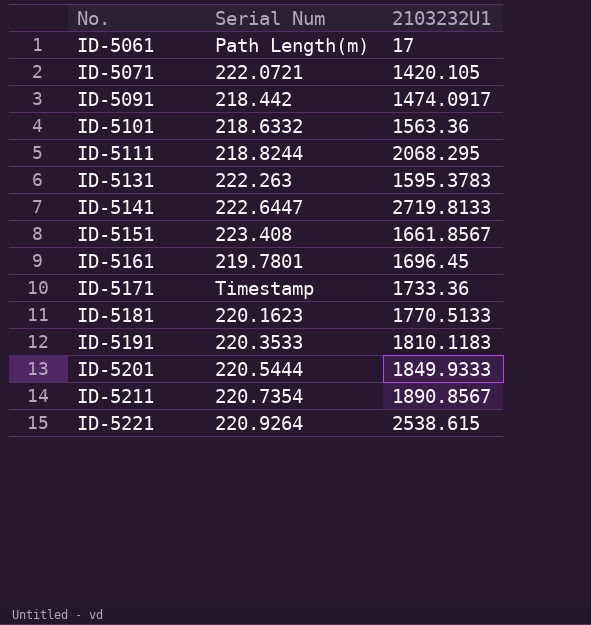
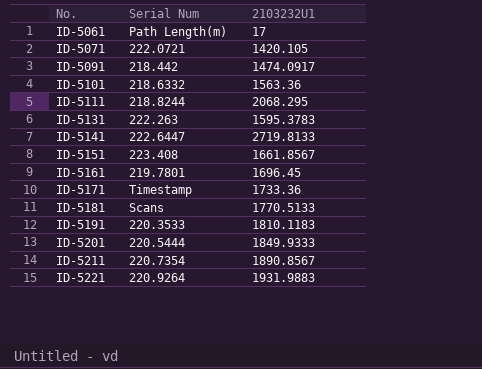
ID-5181 | Serial Num: 220.1623 -> Scans
ID-5221 | 2103232U1: 2538.615 -> 1931.9883

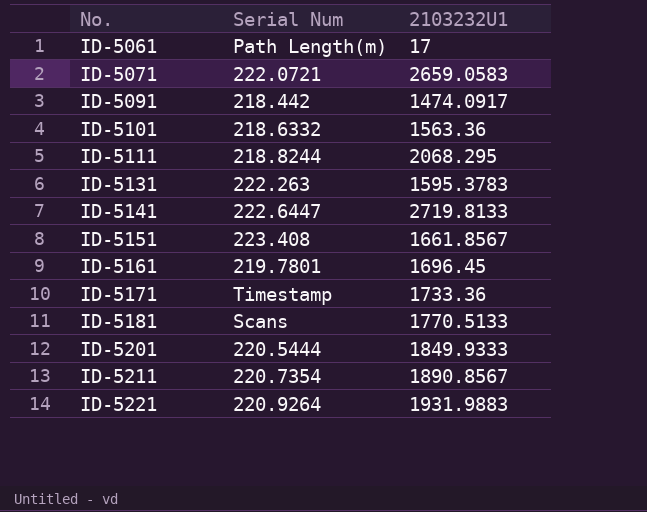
row ID-5191: 220.3533 | 1810.1183 -> none
ID-5071 | 2103232U1: 1420.105 -> 2659.0583

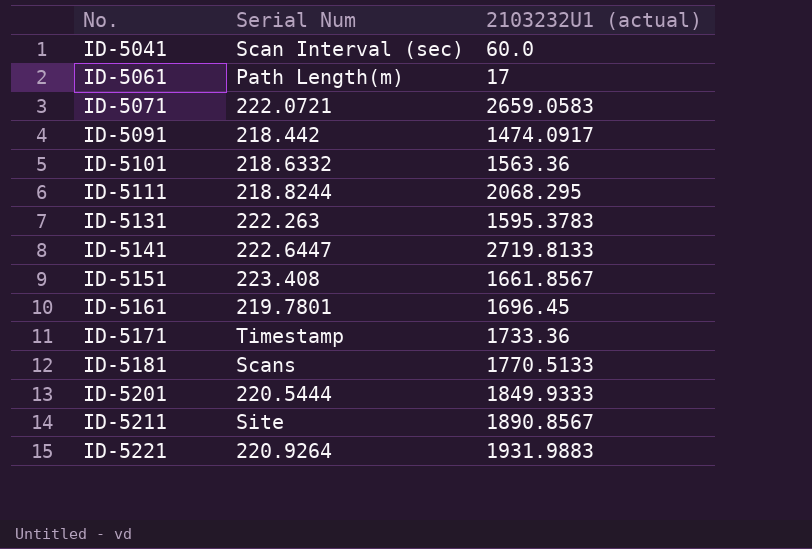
column name: 2103232U1 -> 2103232U1 (actual)
row ID-5041: none -> Scan Interval (sec) | 60.0
ID-5211 | Serial Num: 220.7354 -> Site

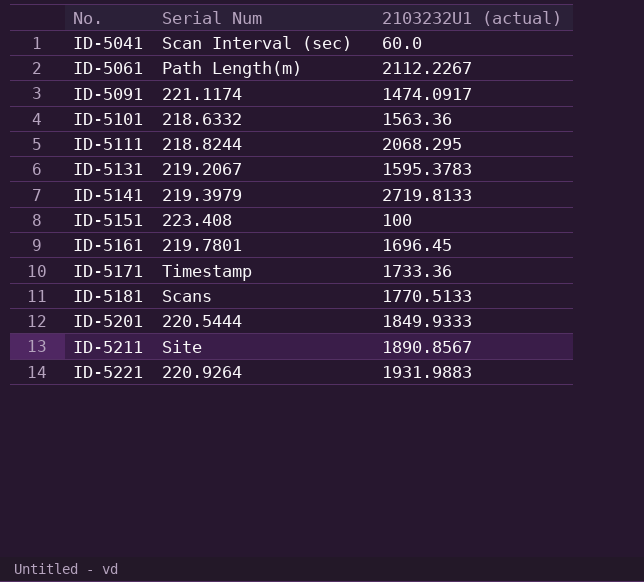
row ID-5071: 222.0721 | 2659.0583 -> none
ID-5061 | 2103232U1 (actual): 17 -> 2112.2267
ID-5091 | Serial Num: 218.442 -> 221.1174
ID-5131 | Serial Num: 222.263 -> 219.2067
ID-5141 | Serial Num: 222.6447 -> 219.3979
ID-5151 | 2103232U1 (actual): 1661.8567 -> 100

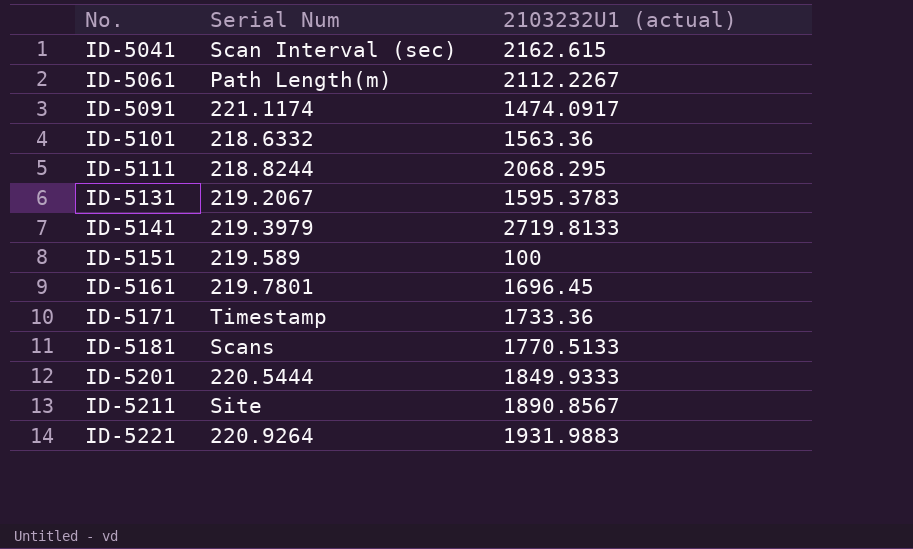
ID-5041 | 2103232U1 (actual): 60.0 -> 2162.615
ID-5151 | Serial Num: 223.408 -> 219.589

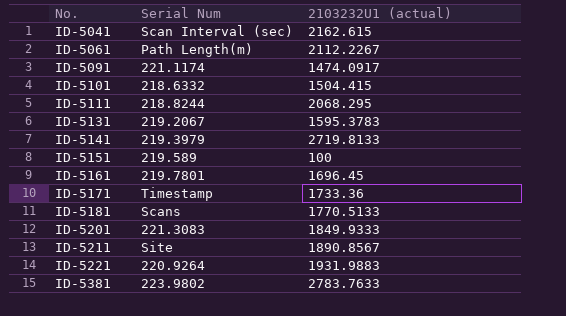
ID-5101 | 2103232U1 (actual): 1563.36 -> 1504.415
ID-5201 | Serial Num: 220.5444 -> 221.3083
row ID-5381: none -> 223.9802 | 2783.7633

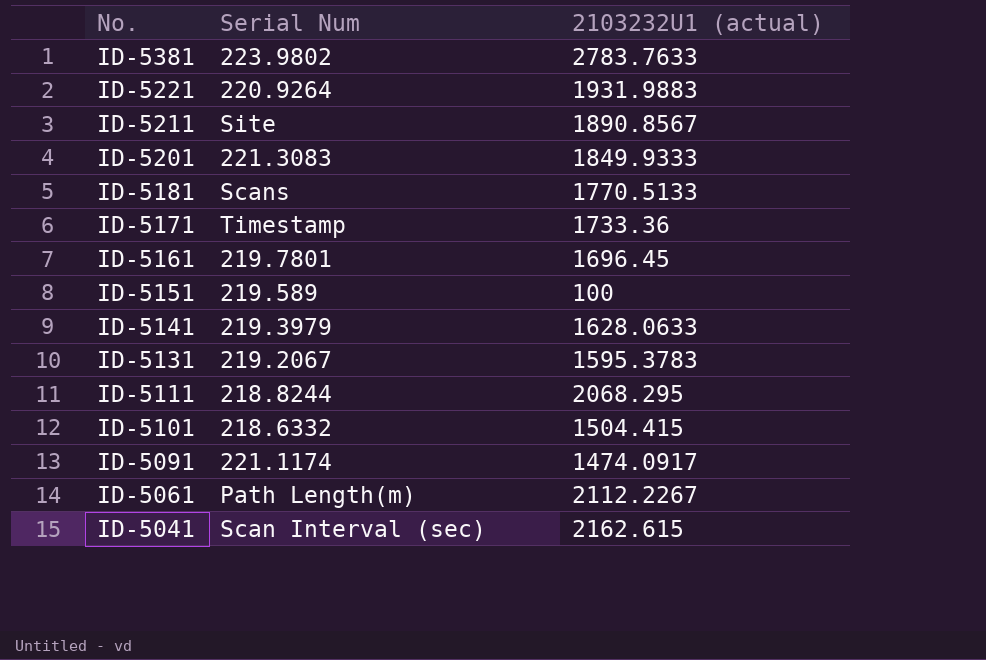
row order: No. ascending -> No. descending
ID-5141 | 2103232U1 (actual): 2719.8133 -> 1628.0633

